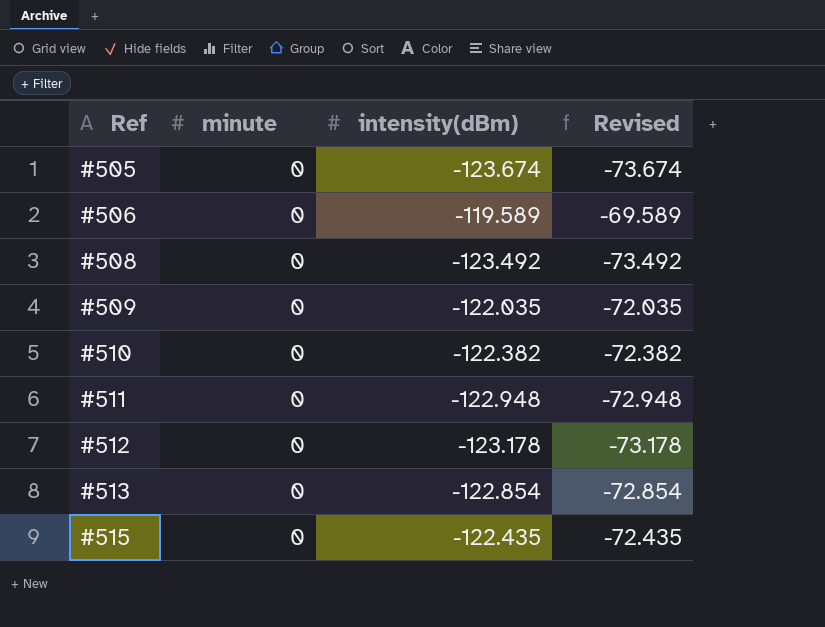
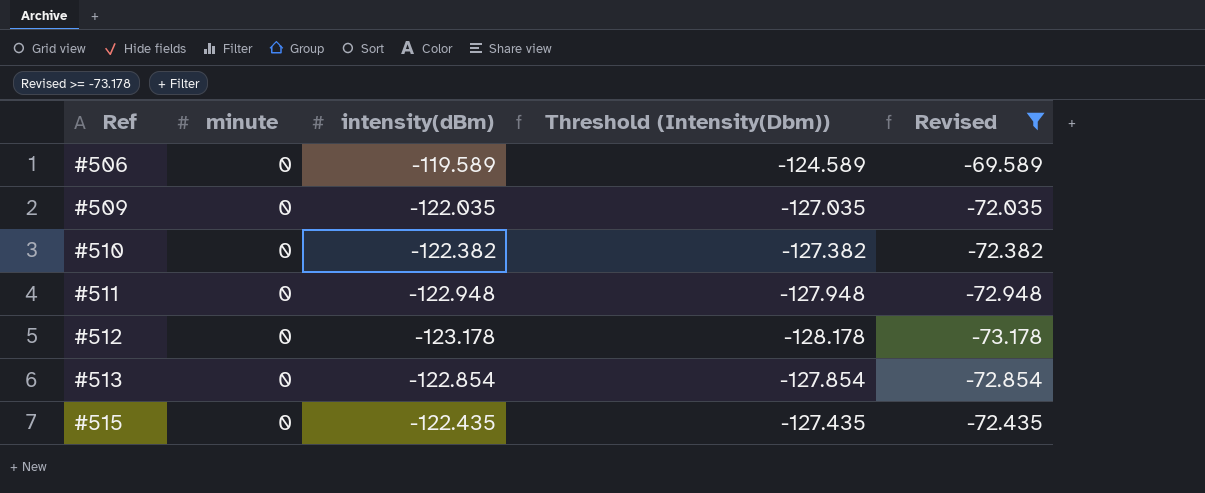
filter: none -> Revised >= -73.178
column Threshold (Intensity(Dbm)) | formula: none -> [intensity(dBm)] - 5

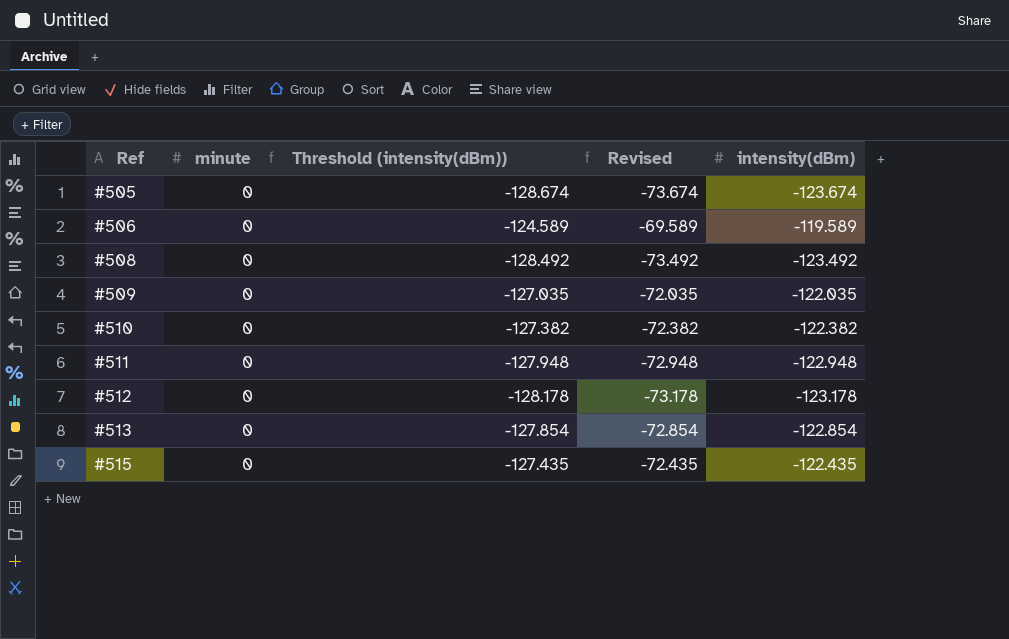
filter: Revised >= -73.178 -> none
column name: Threshold (Intensity(Dbm)) -> Threshold (intensity(dBm))
column intensity(dBm) | position: 3 -> 5

